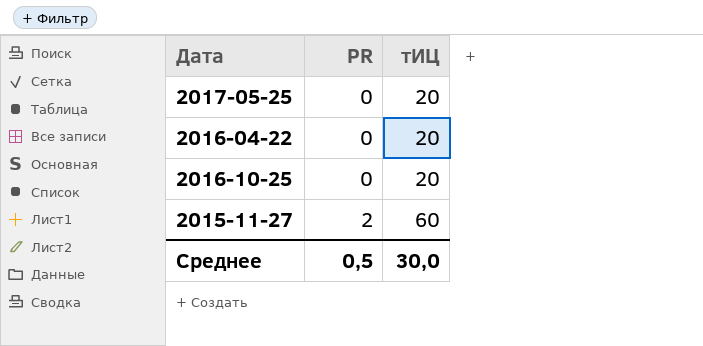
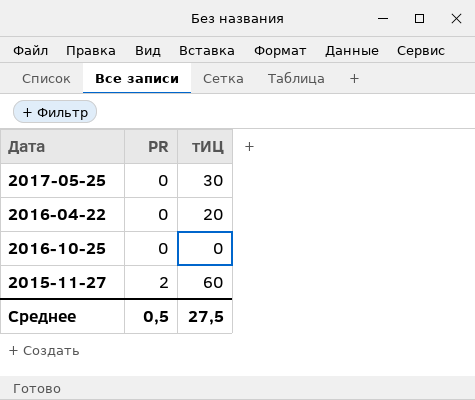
2017-05-25 | тИЦ: 20 -> 30
2016-10-25 | тИЦ: 20 -> 0
Среднее | тИЦ: 30,0 -> 27,5

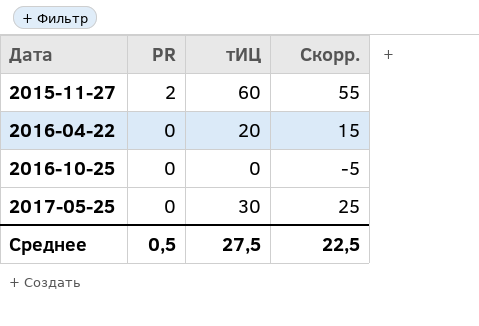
row order: PR ascending -> Дата ascending
column Скорр. | formula: none -> [тИЦ] - 5

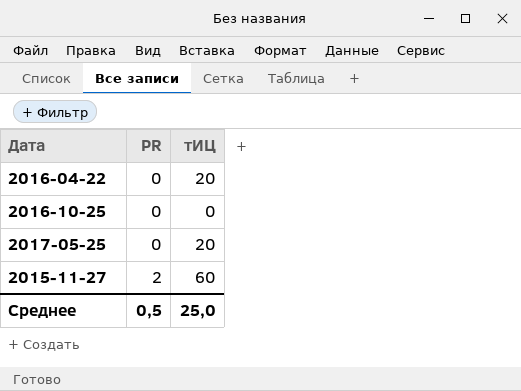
row order: Дата ascending -> PR ascending
column Скорр. | formula: [тИЦ] - 5 -> none
2017-05-25 | тИЦ: 30 -> 20
Среднее | тИЦ: 27,5 -> 25,0

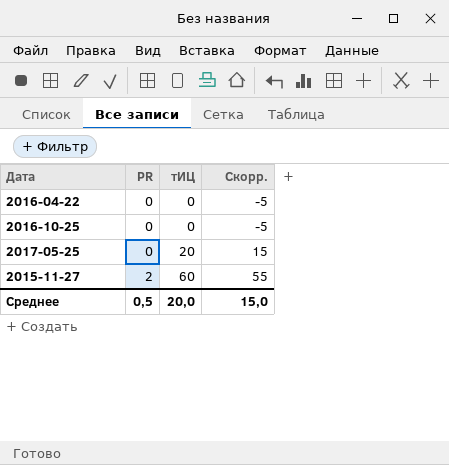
column Скорр. | formula: none -> [тИЦ] - 5
2016-04-22 | тИЦ: 20 -> 0
Среднее | тИЦ: 25,0 -> 20,0

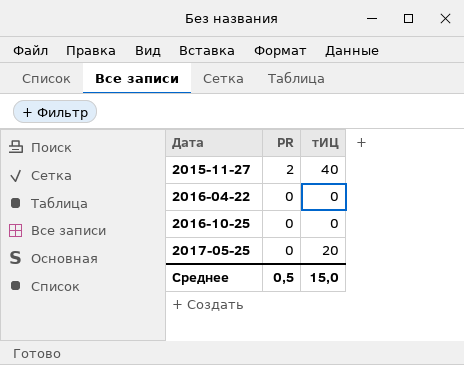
row order: PR ascending -> Дата ascending
column Скорр. | formula: [тИЦ] - 5 -> none
2015-11-27 | тИЦ: 60 -> 40
Среднее | тИЦ: 20,0 -> 15,0

